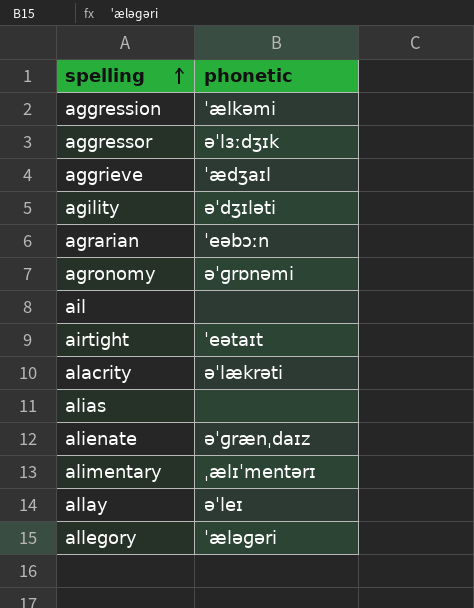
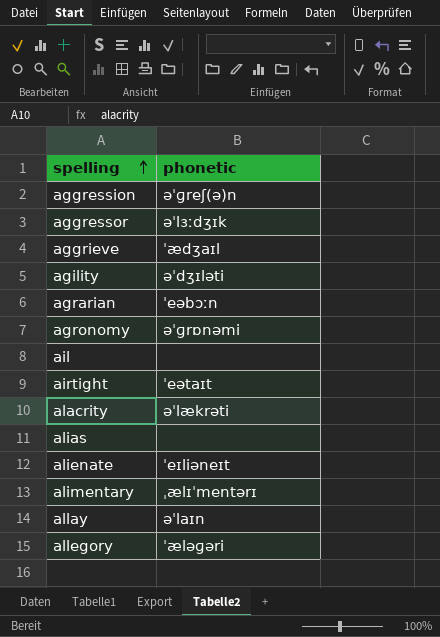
aggression | phonetic: ˈælkəmi -> əˈɡreʃ(ə)n
alienate | phonetic: əˈɡrænˌdaɪz -> ˈeɪliəneɪt
allay | phonetic: əˈleɪ -> əˈlaɪn

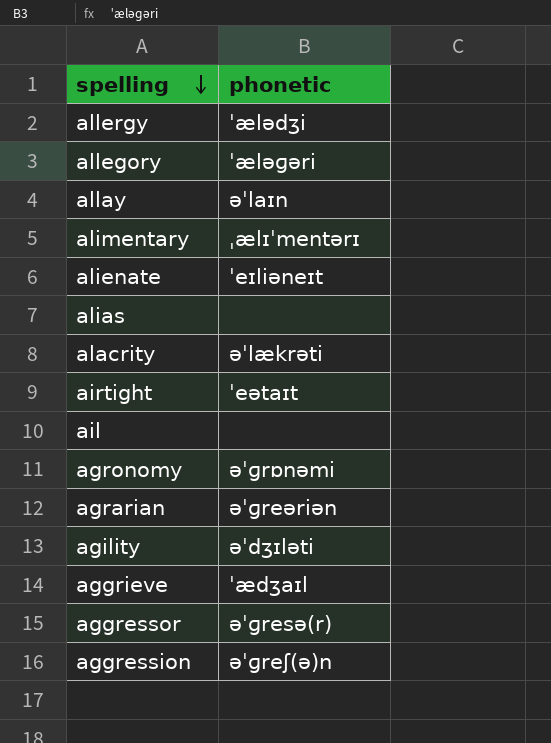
row order: spelling ascending -> spelling descending
row allergy: none -> ˈælədʒi
agrarian | phonetic: ˈeəbɔːn -> əˈɡreəriən
aggressor | phonetic: əˈlɜːdʒɪk -> əˈɡresə(r)

